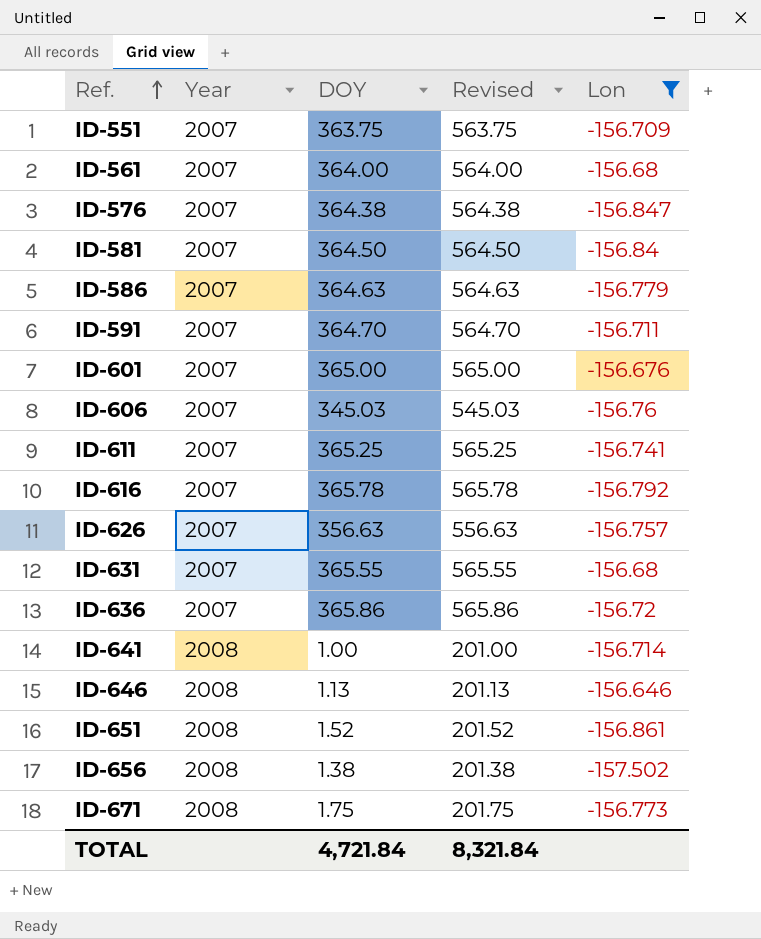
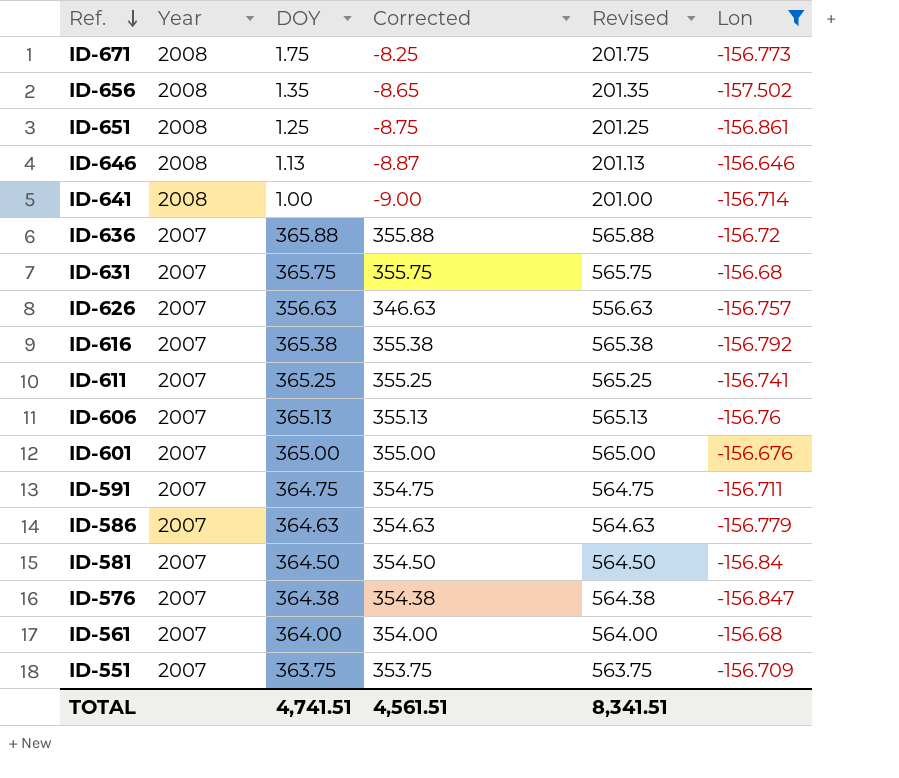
row order: Ref. ascending -> Ref. descending
column Corrected | formula: none -> [DOY] - 10
ID-656 | DOY: 1.38 -> 1.35
ID-656 | Revised: 201.38 -> 201.35
ID-651 | DOY: 1.52 -> 1.25
ID-651 | Revised: 201.52 -> 201.25
ID-636 | DOY: 365.86 -> 365.88
ID-636 | Revised: 565.86 -> 565.88
ID-631 | DOY: 365.55 -> 365.75
ID-631 | Revised: 565.55 -> 565.75
ID-616 | DOY: 365.78 -> 365.38
ID-616 | Revised: 565.78 -> 565.38
ID-606 | DOY: 345.03 -> 365.13
ID-606 | Revised: 545.03 -> 565.13
ID-591 | DOY: 364.70 -> 364.75
ID-591 | Revised: 564.70 -> 564.75
TOTAL | DOY: 4,721.84 -> 4,741.51
TOTAL | Revised: 8,321.84 -> 8,341.51

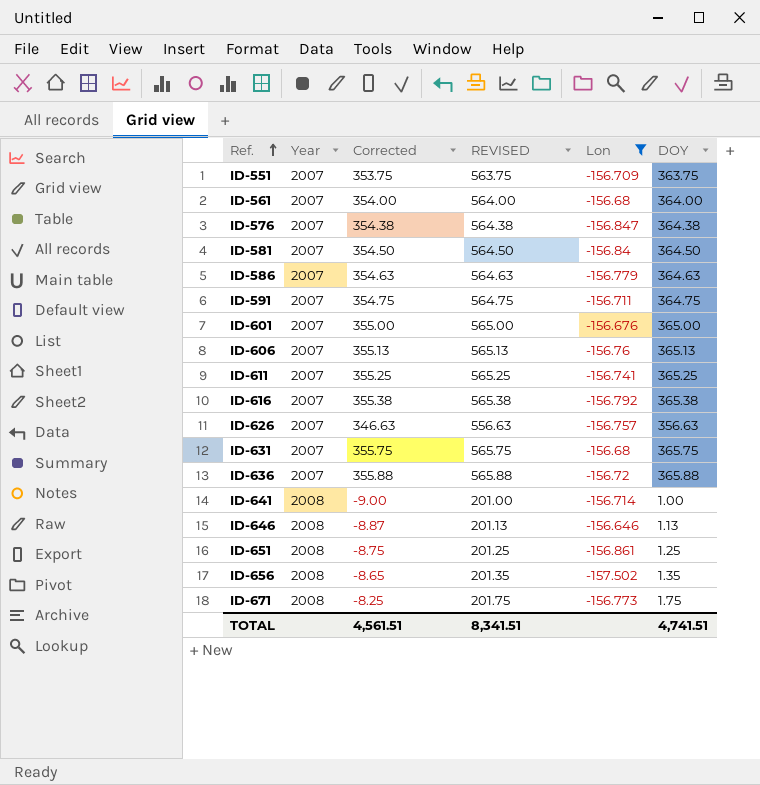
row order: Ref. descending -> Ref. ascending
column name: Revised -> REVISED
column DOY | position: 3 -> 6

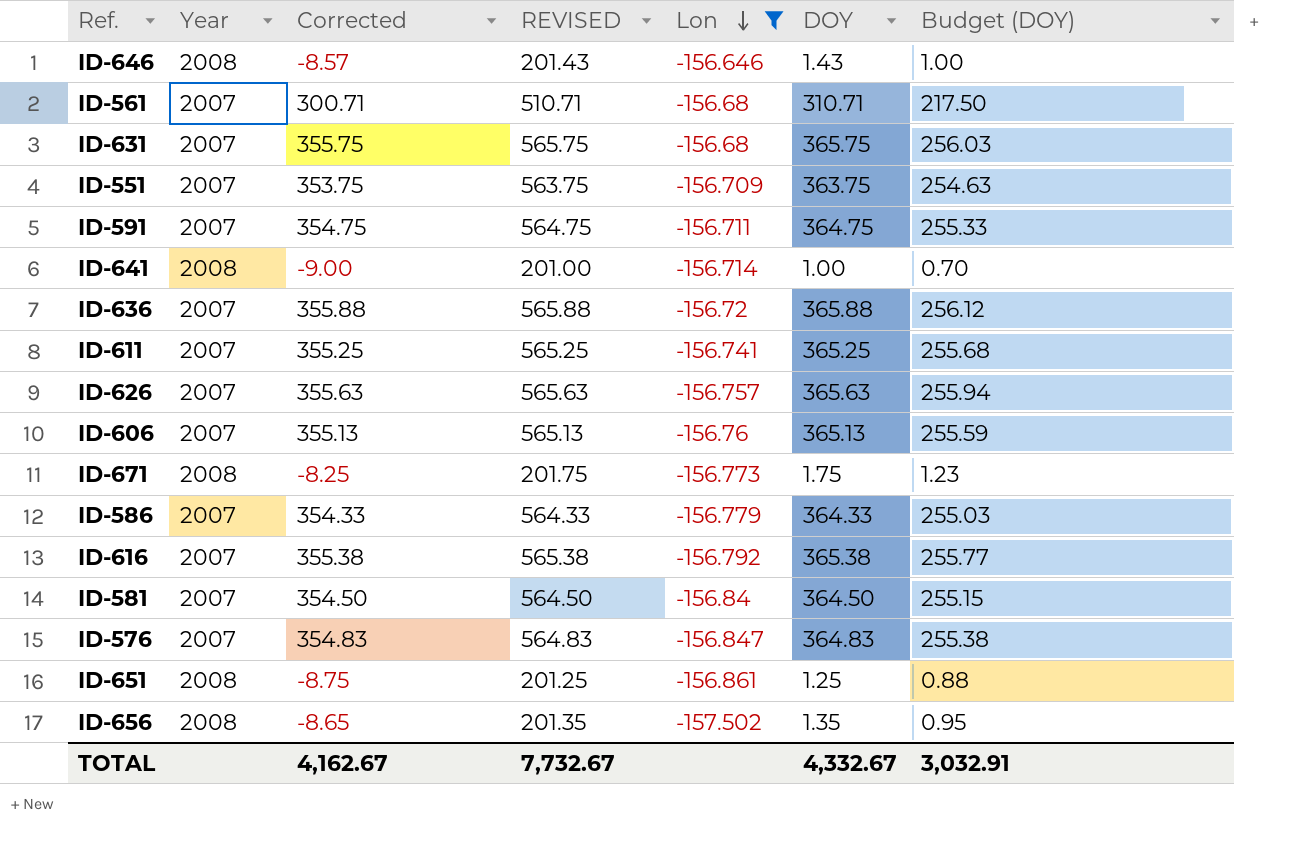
row order: Ref. ascending -> Lon descending
column Budget (DOY) | formula: none -> [DOY] * 0.7
row ID-601: 2007 | 355.00 | 565.00 | -156.676 | 365.00 -> none
ID-646 | Corrected: -8.87 -> -8.57
ID-646 | REVISED: 201.13 -> 201.43
ID-646 | DOY: 1.13 -> 1.43
ID-561 | Corrected: 354.00 -> 300.71
ID-561 | REVISED: 564.00 -> 510.71
ID-561 | DOY: 364.00 -> 310.71
ID-626 | Corrected: 346.63 -> 355.63
ID-626 | REVISED: 556.63 -> 565.63
ID-626 | DOY: 356.63 -> 365.63
ID-586 | Corrected: 354.63 -> 354.33
ID-586 | REVISED: 564.63 -> 564.33
ID-586 | DOY: 364.63 -> 364.33
ID-576 | Corrected: 354.38 -> 354.83
ID-576 | REVISED: 564.38 -> 564.83
ID-576 | DOY: 364.38 -> 364.83
TOTAL | Corrected: 4,561.51 -> 4,162.67
TOTAL | REVISED: 8,341.51 -> 7,732.67
TOTAL | DOY: 4,741.51 -> 4,332.67

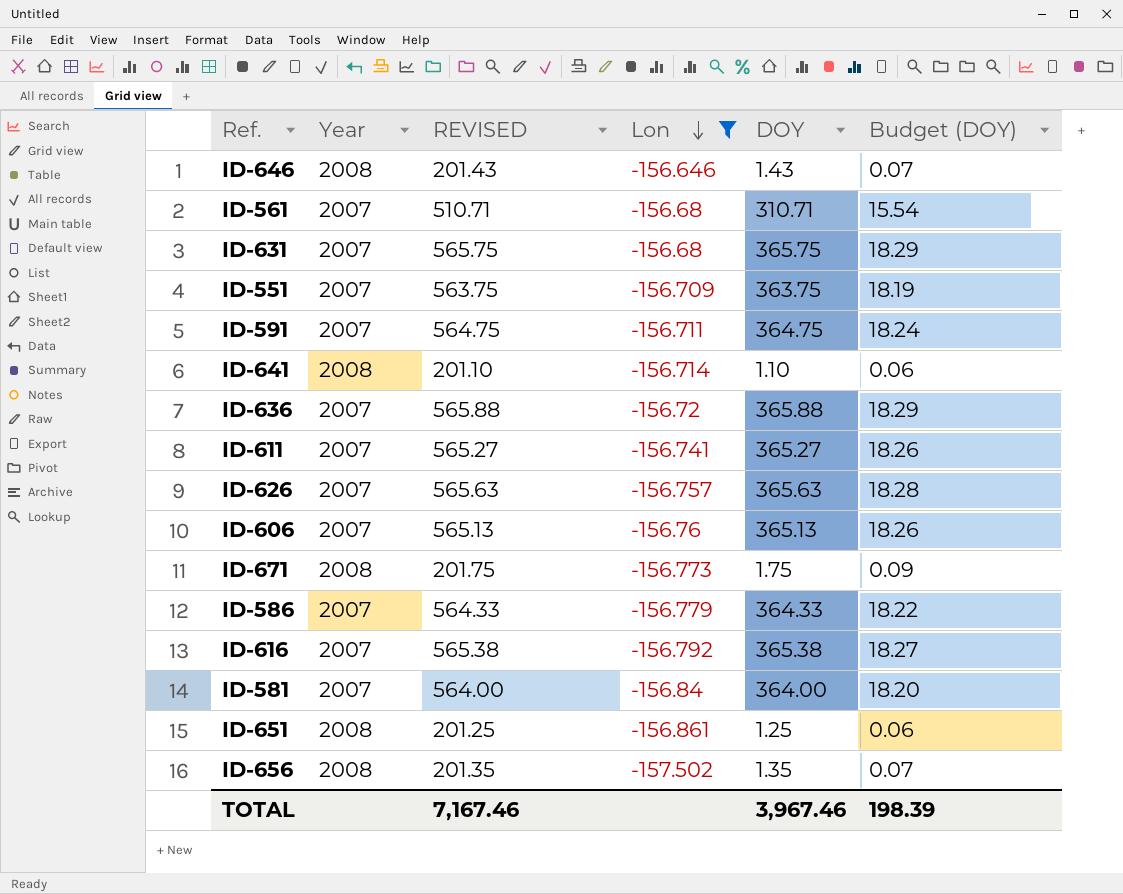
column Corrected | formula: [DOY] - 10 -> none
column Budget (DOY) | formula: [DOY] * 0.7 -> [DOY] * 0.05
row ID-576: 2007 | 354.83 | 564.83 | -156.847 | 364.83 | 255.38 -> none
ID-641 | REVISED: 201.00 -> 201.10
ID-641 | DOY: 1.00 -> 1.10
ID-611 | REVISED: 565.25 -> 565.27
ID-611 | DOY: 365.25 -> 365.27
ID-581 | REVISED: 564.50 -> 564.00
ID-581 | DOY: 364.50 -> 364.00
TOTAL | REVISED: 7,732.67 -> 7,167.46
TOTAL | DOY: 4,332.67 -> 3,967.46
TOTAL | Budget (DOY): 3,032.91 -> 198.39

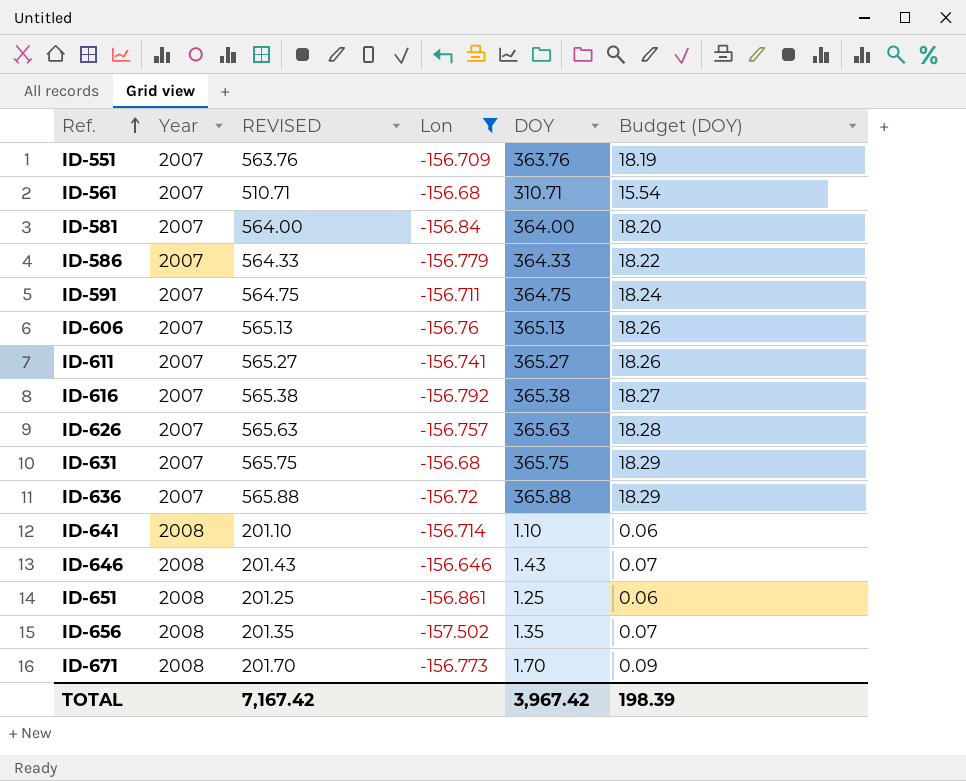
row order: Lon descending -> Ref. ascending
ID-551 | REVISED: 563.75 -> 563.76
ID-551 | DOY: 363.75 -> 363.76
ID-671 | REVISED: 201.75 -> 201.70
ID-671 | DOY: 1.75 -> 1.70
TOTAL | REVISED: 7,167.46 -> 7,167.42
TOTAL | DOY: 3,967.46 -> 3,967.42

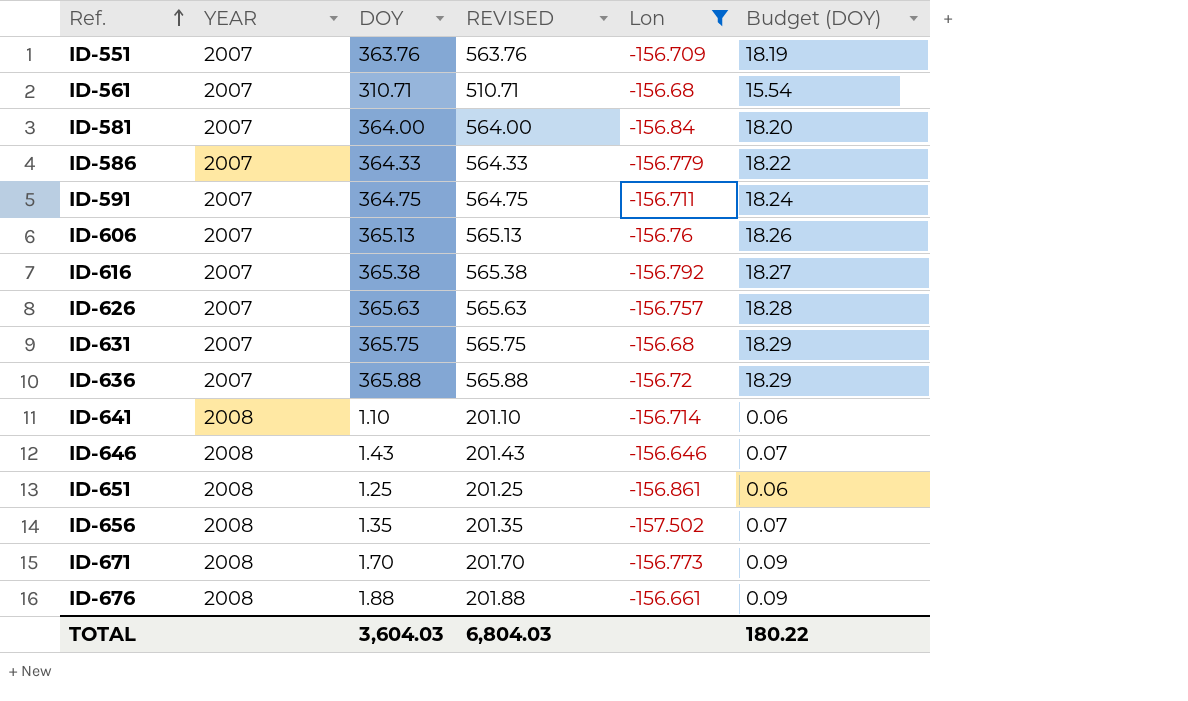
column name: Year -> YEAR
column DOY | position: 5 -> 3
row ID-611: 2007 | 565.27 | -156.741 | 365.27 | 18.26 -> none
row ID-676: none -> 2008 | 1.88 | 201.88 | -156.661 | 0.09
TOTAL | DOY: 3,967.42 -> 3,604.03
TOTAL | REVISED: 7,167.42 -> 6,804.03
TOTAL | Budget (DOY): 198.39 -> 180.22

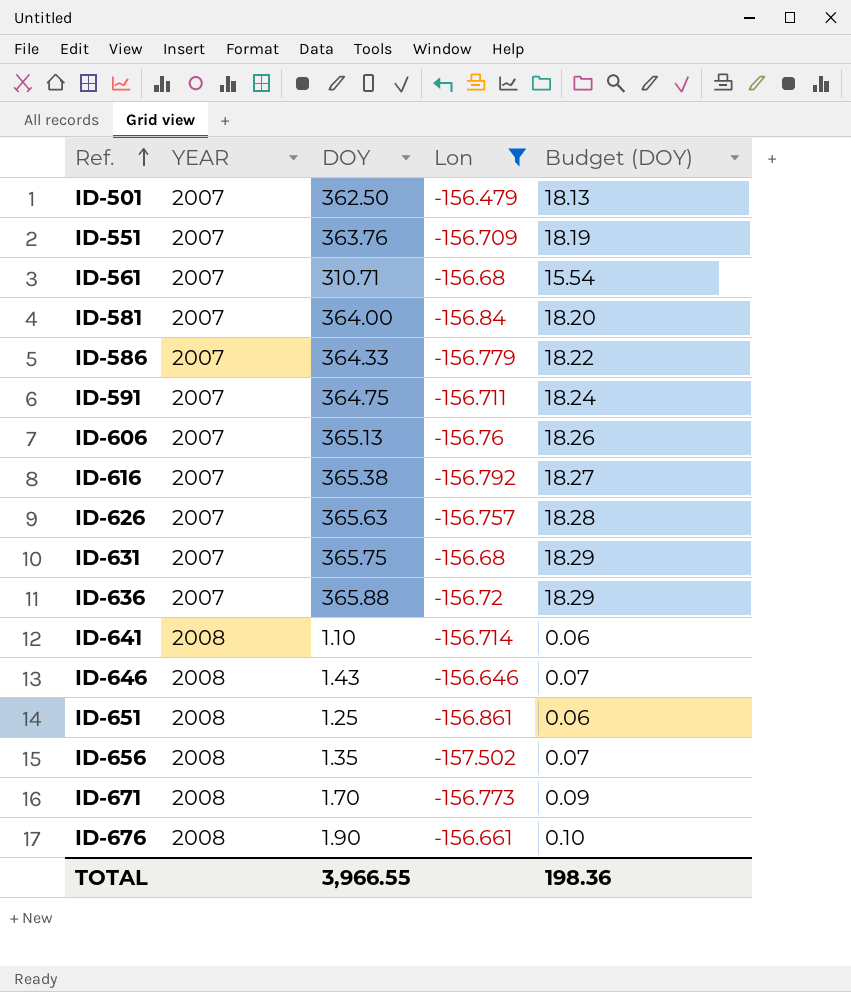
column REVISED | formula: [DOY] + 200 -> none
row ID-501: none -> 2007 | 362.50 | -156.479 | 18.13
ID-676 | DOY: 1.88 -> 1.90
ID-676 | Budget (DOY): 0.09 -> 0.10
TOTAL | DOY: 3,604.03 -> 3,966.55
TOTAL | Budget (DOY): 180.22 -> 198.36

